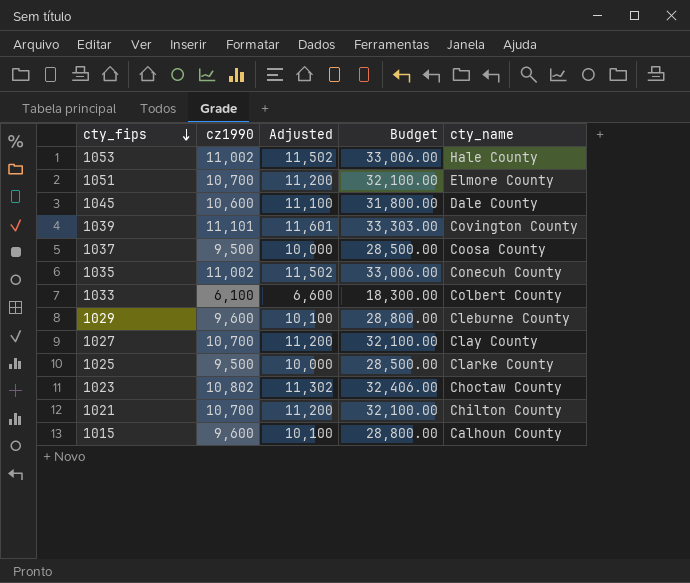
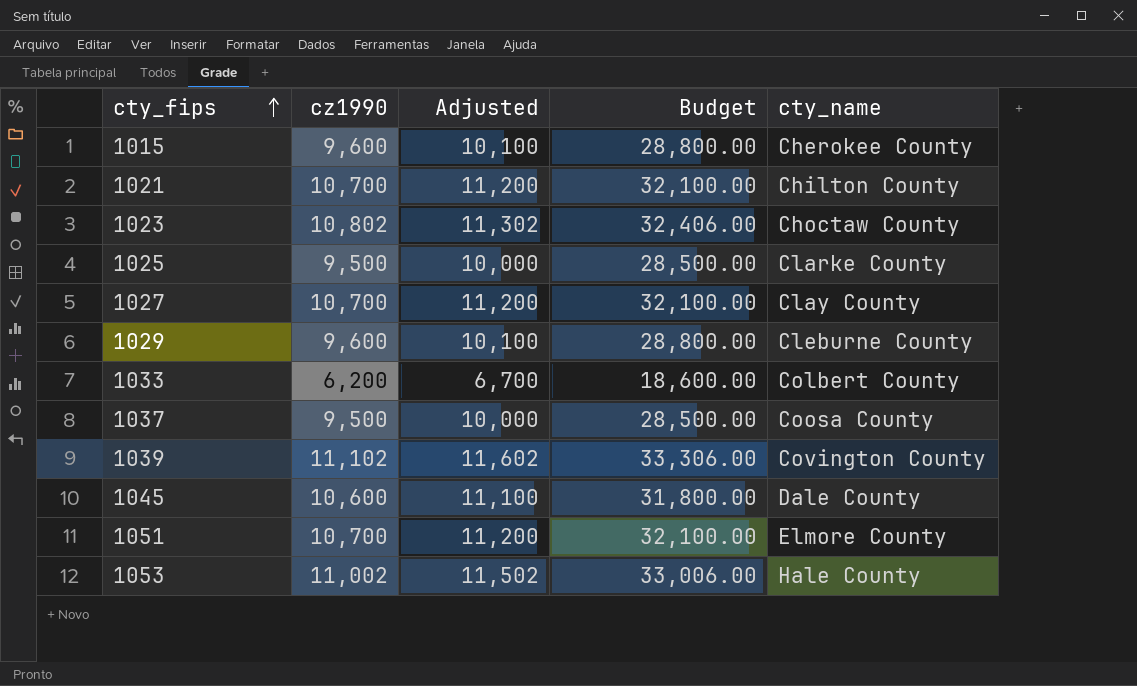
row order: cty_fips descending -> cty_fips ascending
row 1035: 11,002 | 11,502 | 33,006.00 | Conecuh County -> none
1015 | cty_name: Calhoun County -> Cherokee County
1033 | cz1990: 6,100 -> 6,200
1033 | Adjusted: 6,600 -> 6,700
1033 | Budget: 18,300.00 -> 18,600.00
1039 | cz1990: 11,101 -> 11,102
1039 | Adjusted: 11,601 -> 11,602
1039 | Budget: 33,303.00 -> 33,306.00

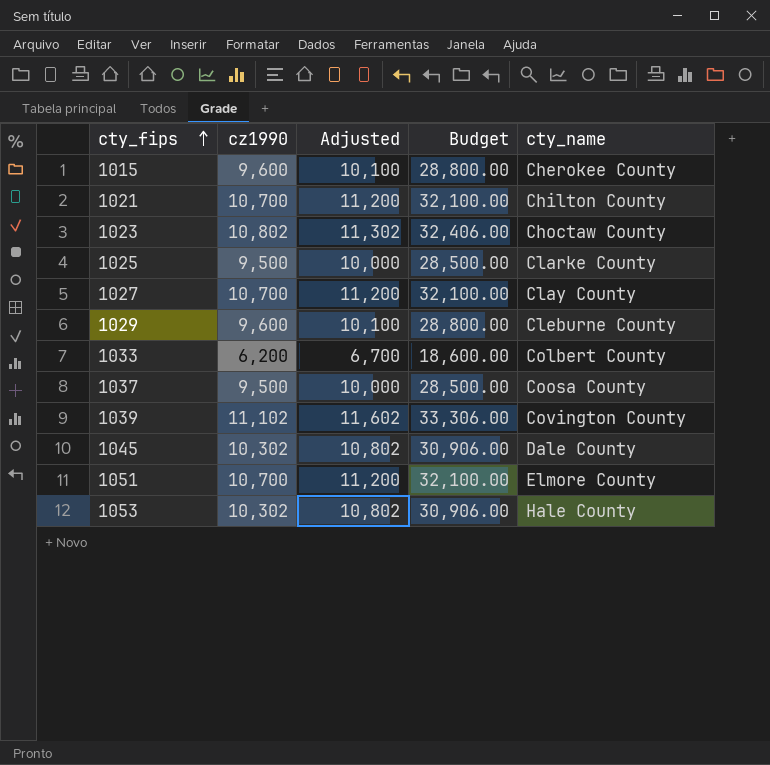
1045 | cz1990: 10,600 -> 10,302
1045 | Adjusted: 11,100 -> 10,802
1045 | Budget: 31,800.00 -> 30,906.00
1053 | cz1990: 11,002 -> 10,302
1053 | Adjusted: 11,502 -> 10,802
1053 | Budget: 33,006.00 -> 30,906.00

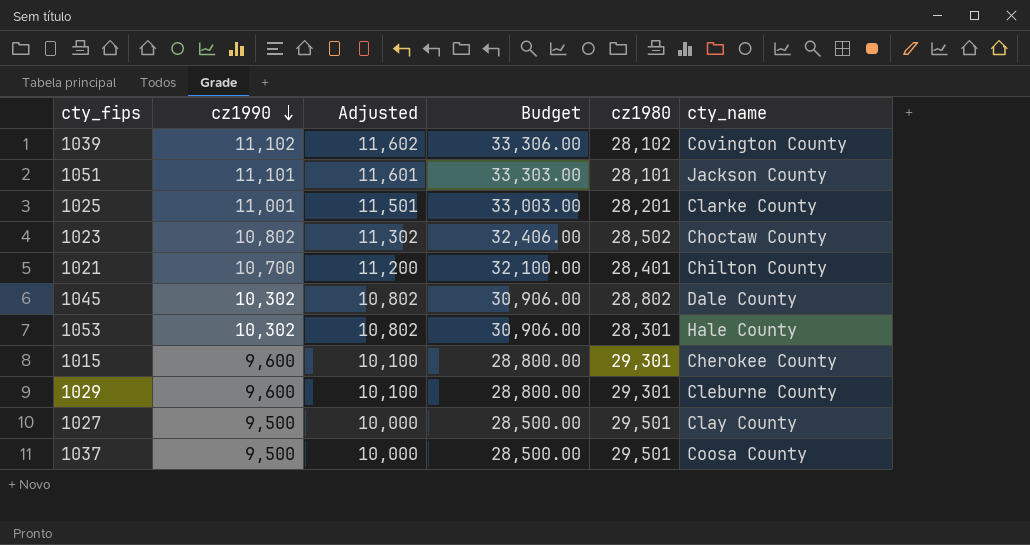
row order: cty_fips ascending -> cz1990 descending
column cz1980 | position: none -> 5
row 1033: 6,200 | 6,700 | 18,600.00 | Colbert County -> none
1051 | cz1990: 10,700 -> 11,101
1051 | Adjusted: 11,200 -> 11,601
1051 | Budget: 32,100.00 -> 33,303.00
1051 | cty_name: Elmore County -> Jackson County
1025 | cz1990: 9,500 -> 11,001
1025 | Adjusted: 10,000 -> 11,501
1025 | Budget: 28,500.00 -> 33,003.00
1027 | cz1990: 10,700 -> 9,500
1027 | Adjusted: 11,200 -> 10,000
1027 | Budget: 32,100.00 -> 28,500.00

